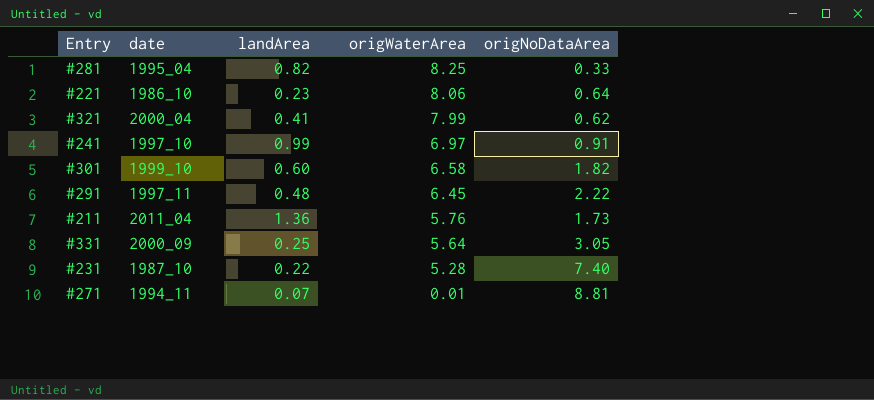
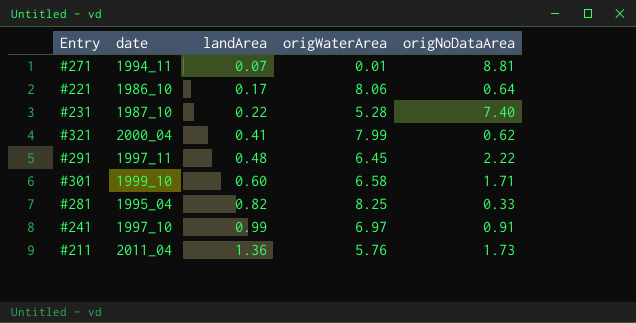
row order: origWaterArea descending -> landArea ascending
row #331: 2000_09 | 0.25 | 5.64 | 3.05 -> none
#221 | landArea: 0.23 -> 0.17
#301 | origNoDataArea: 1.82 -> 1.71

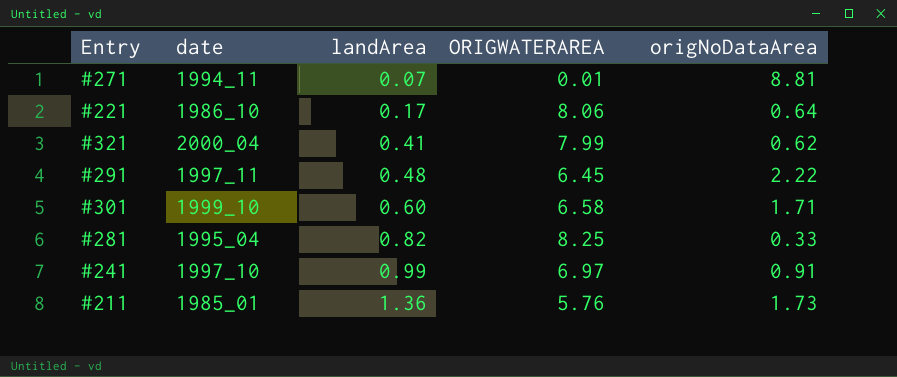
column name: origWaterArea -> ORIGWATERAREA
row #231: 1987_10 | 0.22 | 5.28 | 7.40 -> none
#211 | date: 2011_04 -> 1985_01

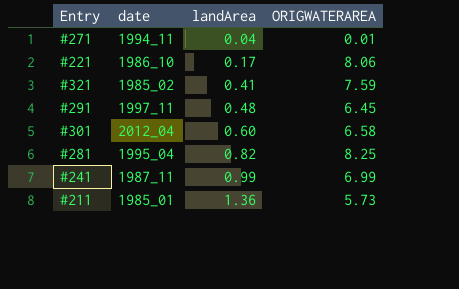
column origNoDataArea | position: 5 -> none
#271 | landArea: 0.07 -> 0.04
#321 | date: 2000_04 -> 1985_02
#321 | ORIGWATERAREA: 7.99 -> 7.59
#301 | date: 1999_10 -> 2012_04
#241 | date: 1997_10 -> 1987_11
#241 | ORIGWATERAREA: 6.97 -> 6.99
#211 | ORIGWATERAREA: 5.76 -> 5.73

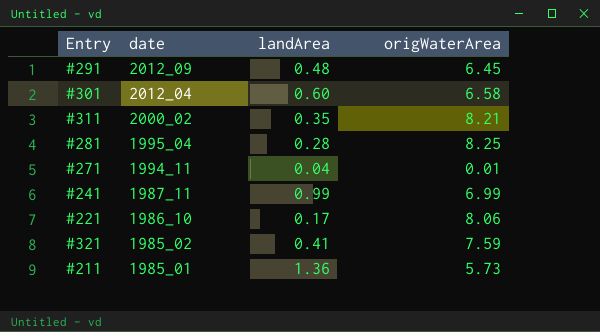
row order: landArea ascending -> date descending
column name: ORIGWATERAREA -> origWaterArea
#291 | date: 1997_11 -> 2012_09
row #311: none -> 2000_02 | 0.35 | 8.21
#281 | landArea: 0.82 -> 0.28

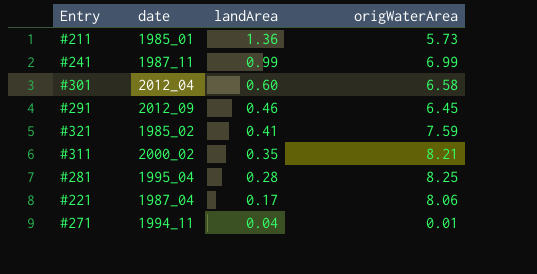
row order: date descending -> landArea descending
#291 | landArea: 0.48 -> 0.46
#221 | date: 1986_10 -> 1987_04

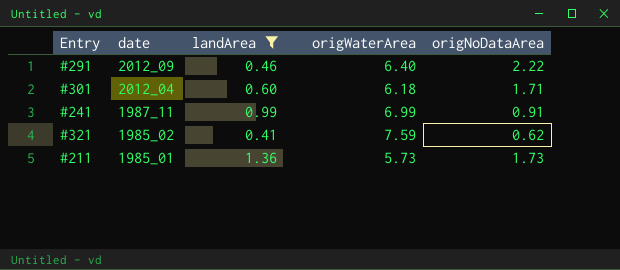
filter: none -> landArea >= 0.41
row order: landArea descending -> date descending
column origNoDataArea | position: none -> 5
#291 | origWaterArea: 6.45 -> 6.40
#301 | origWaterArea: 6.58 -> 6.18

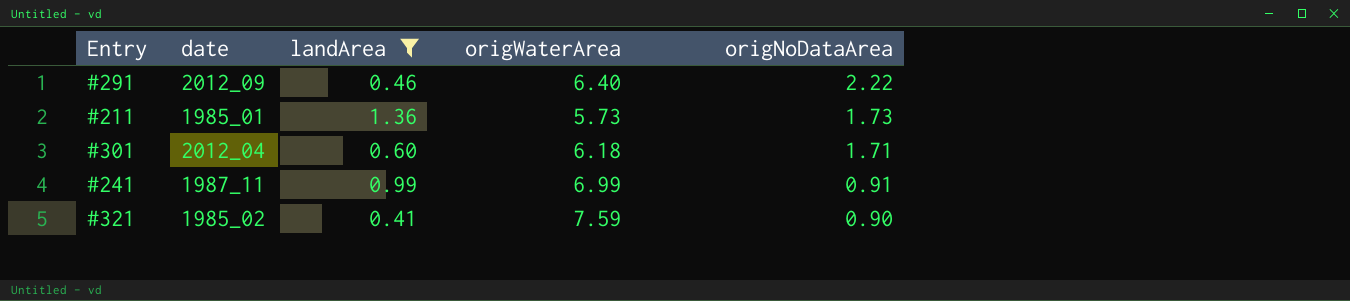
row order: date descending -> origNoDataArea descending
#321 | origNoDataArea: 0.62 -> 0.90

